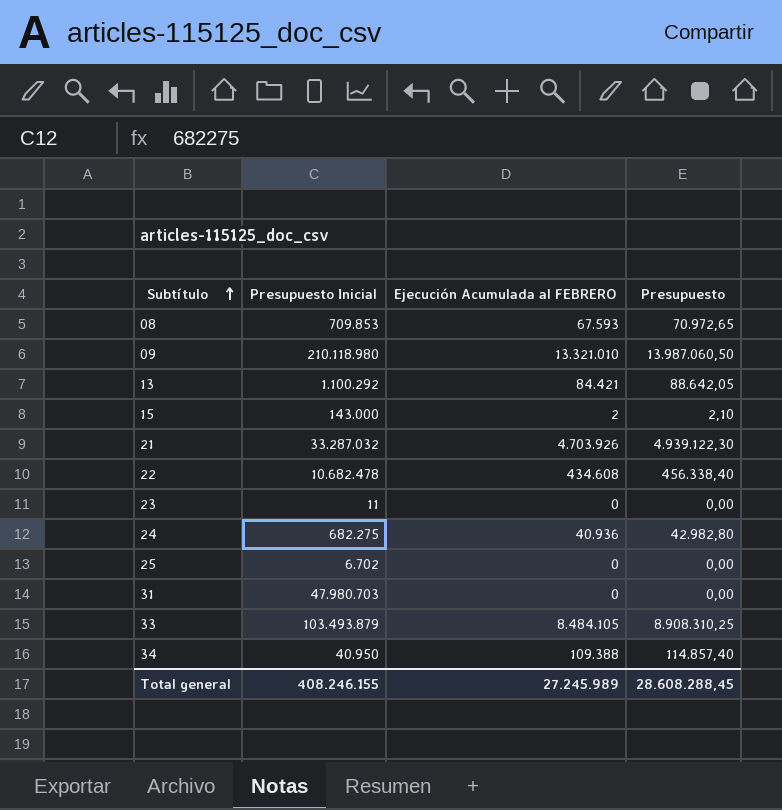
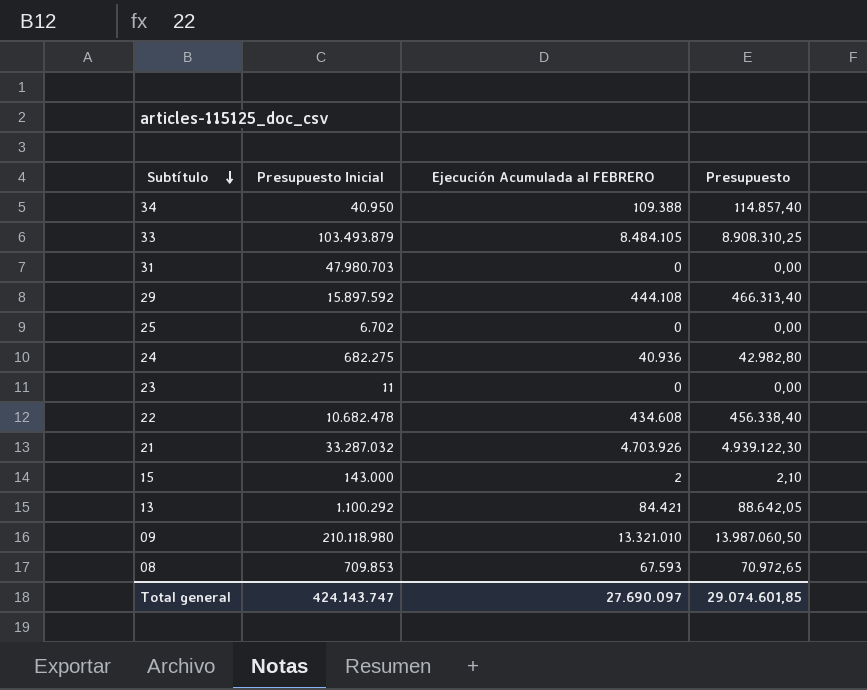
row order: Subtítulo ascending -> Subtítulo descending
row 29: none -> 15.897.592 | 444.108 | 466.313,40
Total general | Presupuesto Inicial: 408.246.155 -> 424.143.747
Total general | Ejecución Acumulada al FEBRERO: 27.245.989 -> 27.690.097
Total general | Presupuesto: 28.608.288,45 -> 29.074.601,85

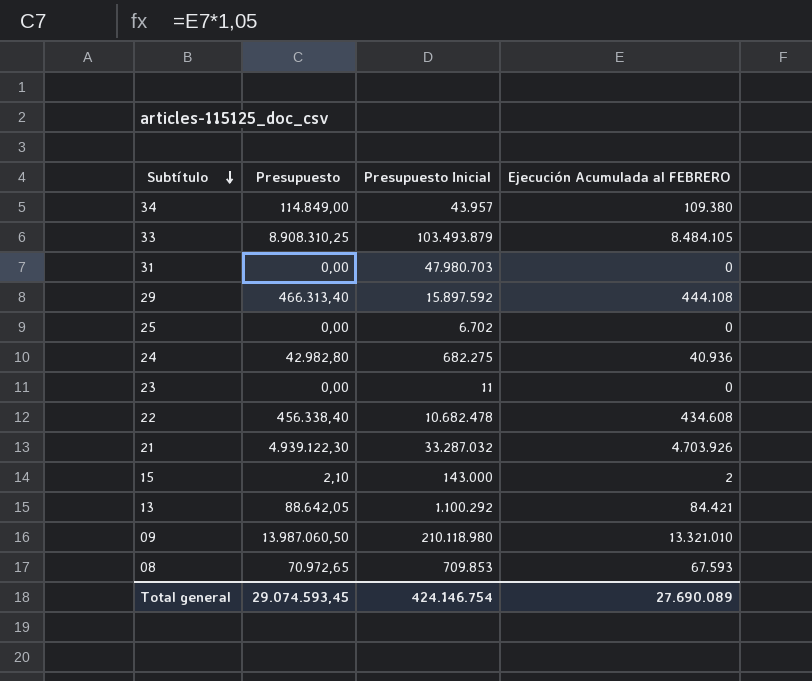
column Presupuesto | position: 4 -> 2
34 | Presupuesto: 114.857,40 -> 114.849,00
34 | Presupuesto Inicial: 40.950 -> 43.957
34 | Ejecución Acumulada al FEBRERO: 109.388 -> 109.380
Total general | Presupuesto: 29.074.601,85 -> 29.074.593,45
Total general | Presupuesto Inicial: 424.143.747 -> 424.146.754
Total general | Ejecución Acumulada al FEBRERO: 27.690.097 -> 27.690.089

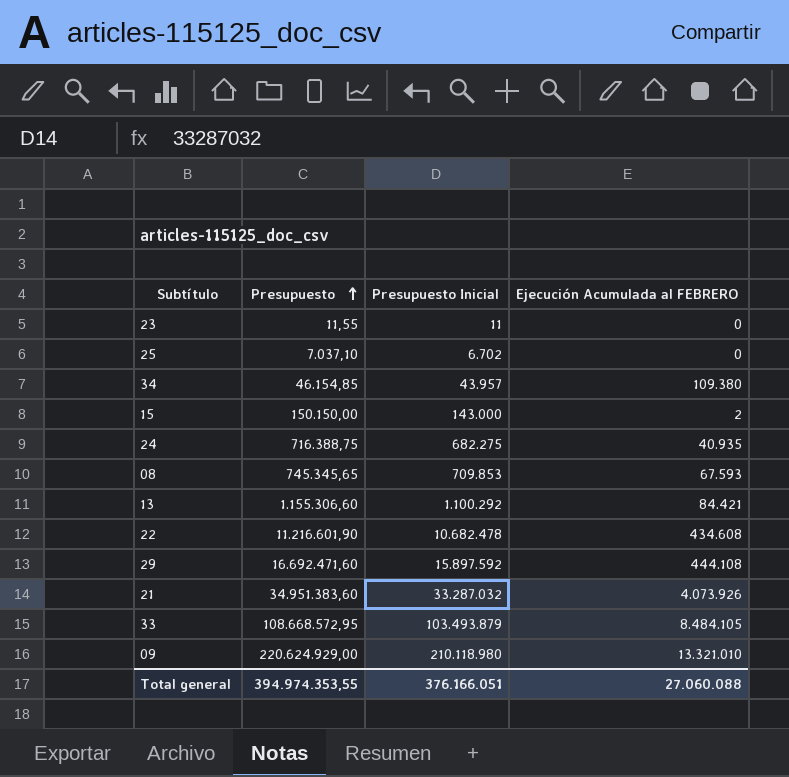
row order: Subtítulo descending -> Presupuesto ascending
column Presupuesto | formula: [Ejecución Acumulada al FEBRERO] * 1,05 -> [Presupuesto Inicial] * 1,05
row 31: 0,00 | 47.980.703 | 0 -> none
24 | Ejecución Acumulada al FEBRERO: 40.936 -> 40.935
21 | Ejecución Acumulada al FEBRERO: 4.703.926 -> 4.073.926
Total general | Presupuesto: 29.074.593,45 -> 394.974.353,55
Total general | Presupuesto Inicial: 424.146.754 -> 376.166.051
Total general | Ejecución Acumulada al FEBRERO: 27.690.089 -> 27.060.088

